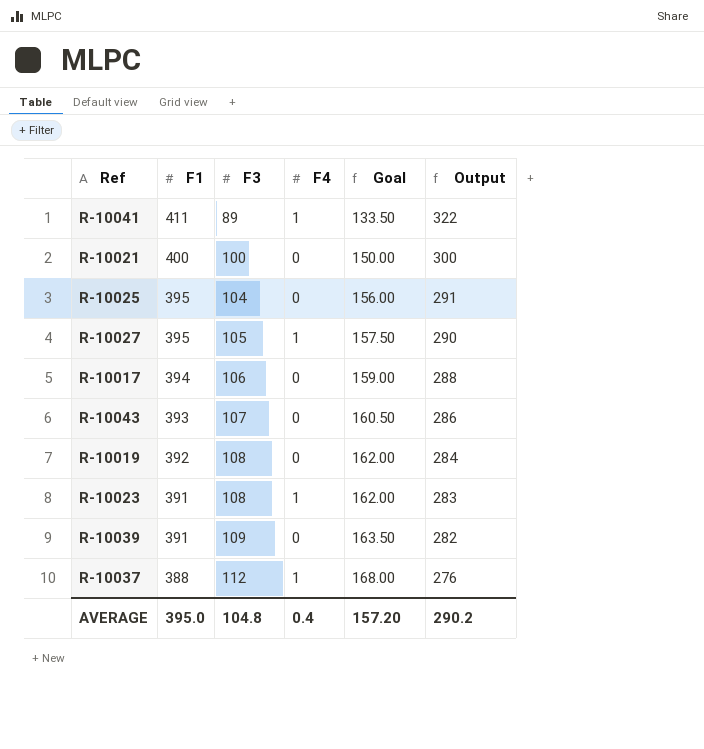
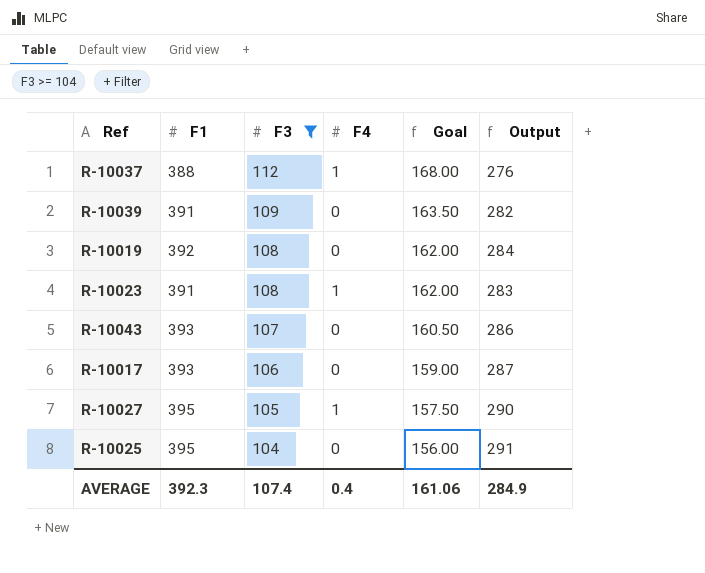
filter: none -> F3 >= 104
row order: F1 descending -> F3 descending
R-10017 | F1: 394 -> 393
R-10017 | Output: 288 -> 287
AVERAGE | F1: 395.0 -> 392.3
AVERAGE | F3: 104.8 -> 107.4
AVERAGE | Goal: 157.20 -> 161.06
AVERAGE | Output: 290.2 -> 284.9

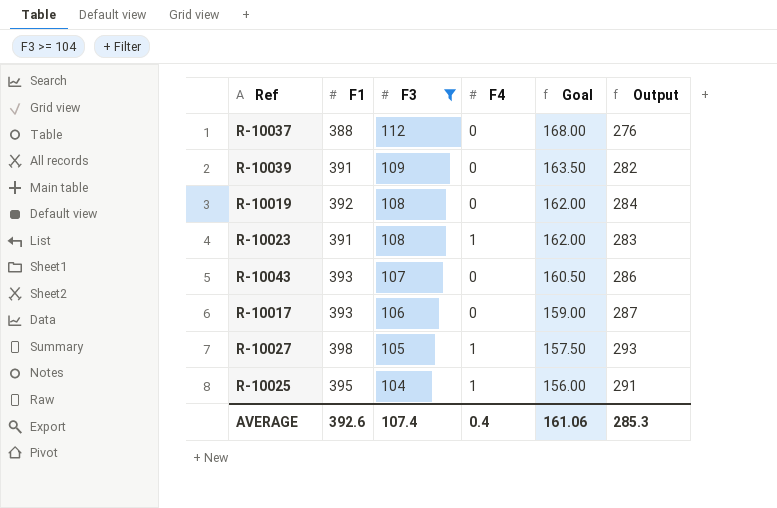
R-10037 | F4: 1 -> 0
R-10027 | F1: 395 -> 398
R-10027 | Output: 290 -> 293
R-10025 | F4: 0 -> 1
AVERAGE | F1: 392.3 -> 392.6
AVERAGE | Output: 284.9 -> 285.3

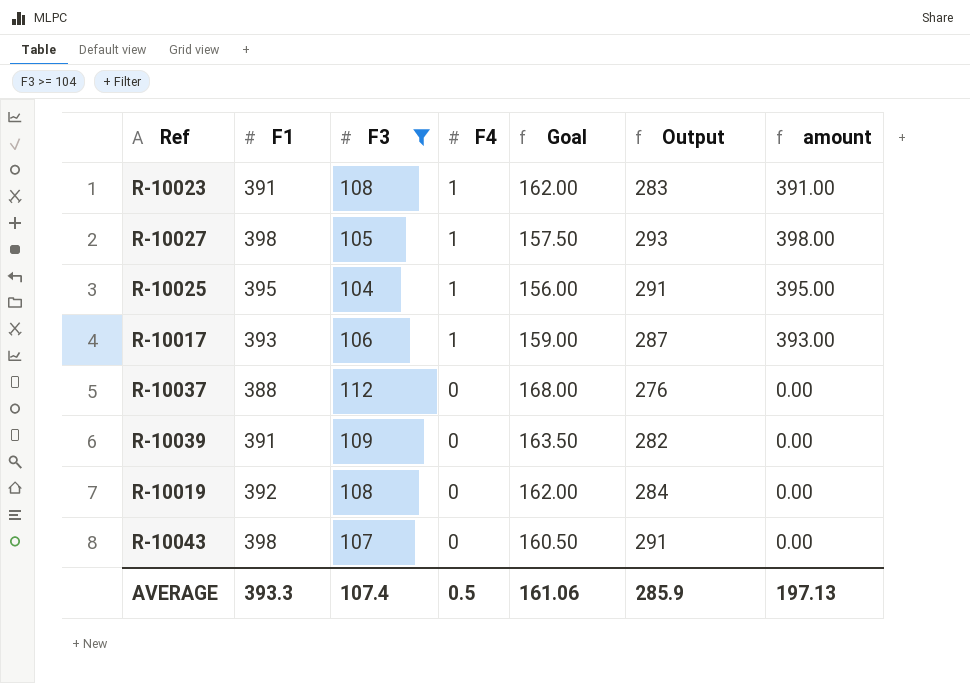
row order: F3 descending -> F4 descending
column amount | formula: none -> [F1] * [F4]
R-10017 | F4: 0 -> 1
R-10043 | F1: 393 -> 398
R-10043 | Output: 286 -> 291
AVERAGE | F1: 392.6 -> 393.3
AVERAGE | F4: 0.4 -> 0.5
AVERAGE | Output: 285.3 -> 285.9

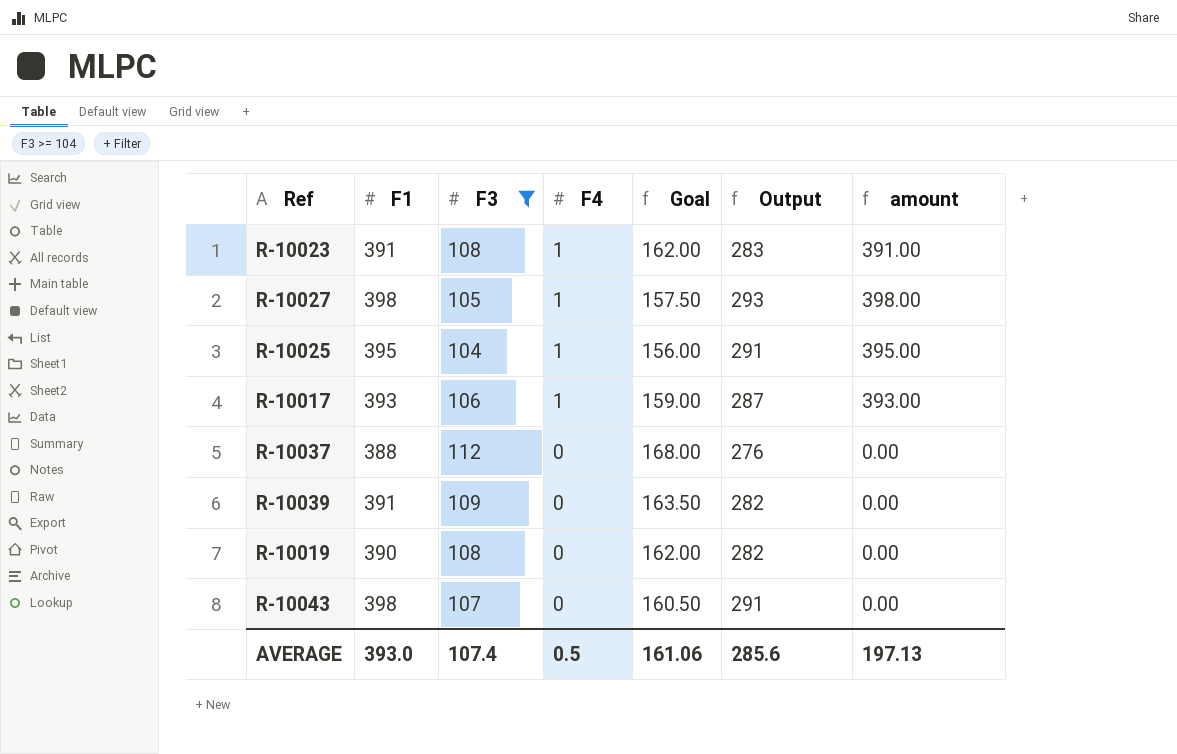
R-10019 | F1: 392 -> 390
R-10019 | Output: 284 -> 282
AVERAGE | F1: 393.3 -> 393.0
AVERAGE | Output: 285.9 -> 285.6

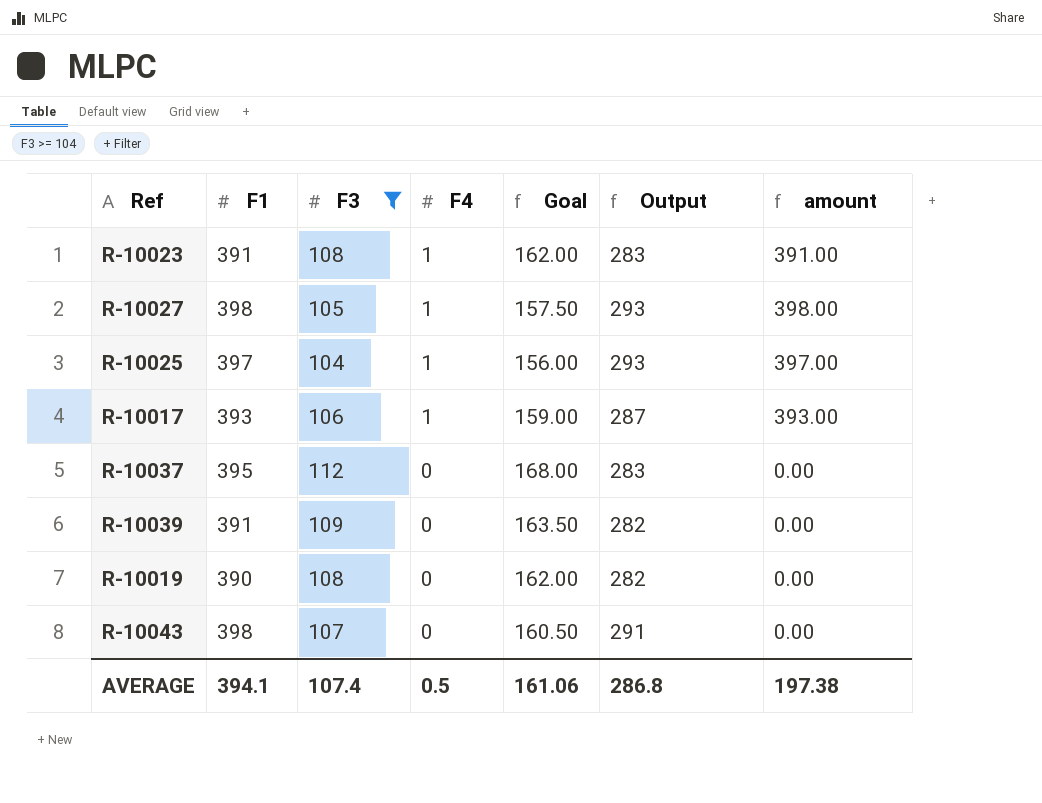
R-10025 | F1: 395 -> 397
R-10025 | Output: 291 -> 293
R-10025 | amount: 395.00 -> 397.00
R-10037 | F1: 388 -> 395
R-10037 | Output: 276 -> 283
AVERAGE | F1: 393.0 -> 394.1
AVERAGE | Output: 285.6 -> 286.8
AVERAGE | amount: 197.13 -> 197.38

